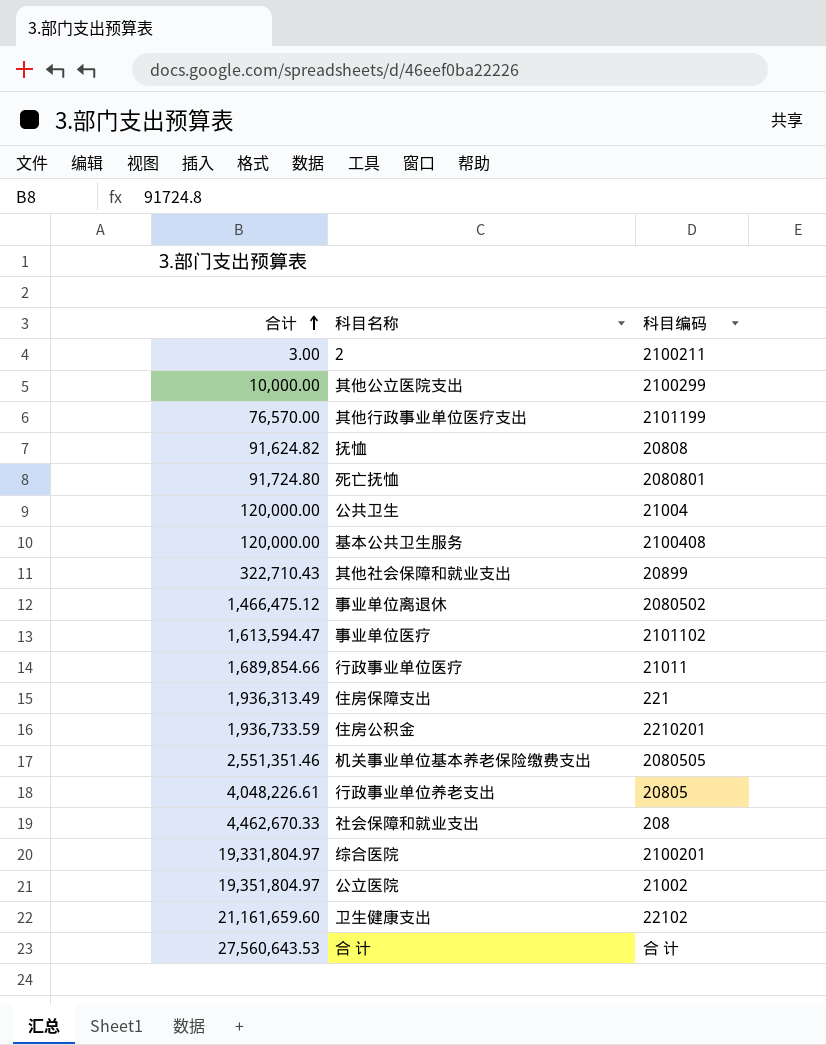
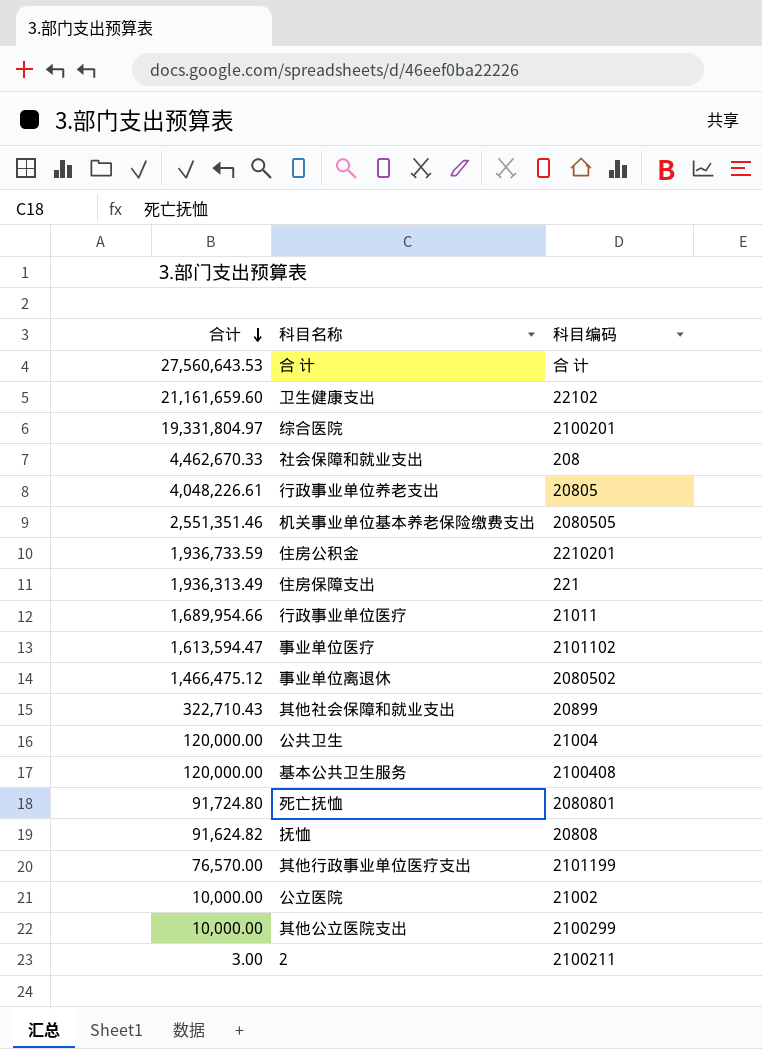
row order: 合计 ascending -> 合计 descending
行政事业单位医疗 | 合计: 1,689,854.66 -> 1,689,954.66
公立医院 | 合计: 19,351,804.97 -> 10,000.00

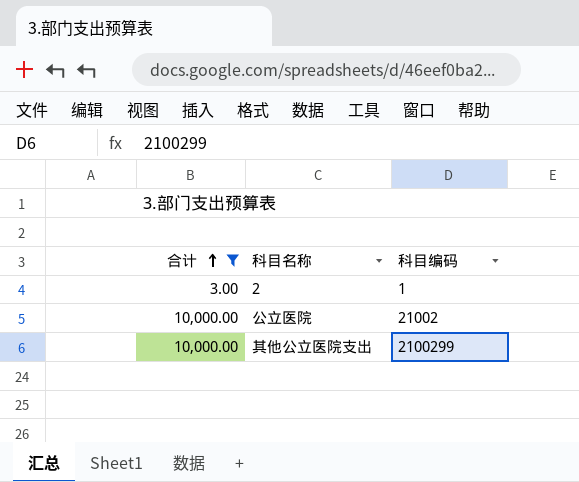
filter: none -> 合计 <= 10,000.00
row order: 合计 descending -> 合计 ascending
2 | 科目编码: 2100211 -> 1

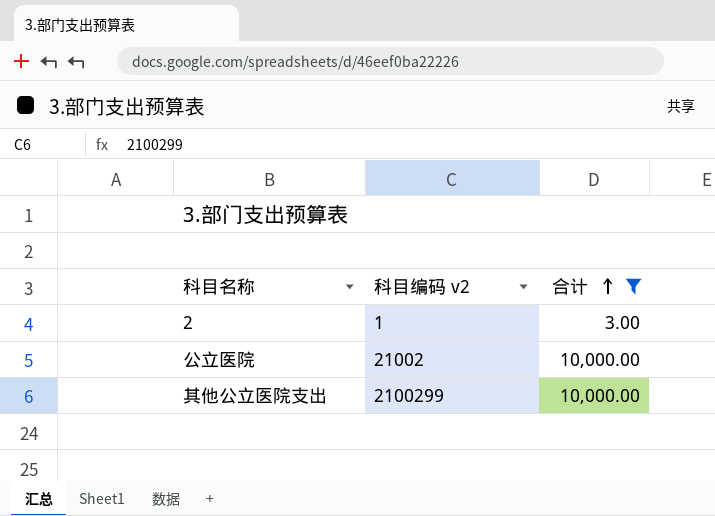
column name: 科目编码 -> 科目编码 v2
column 合计 | position: 1 -> 3

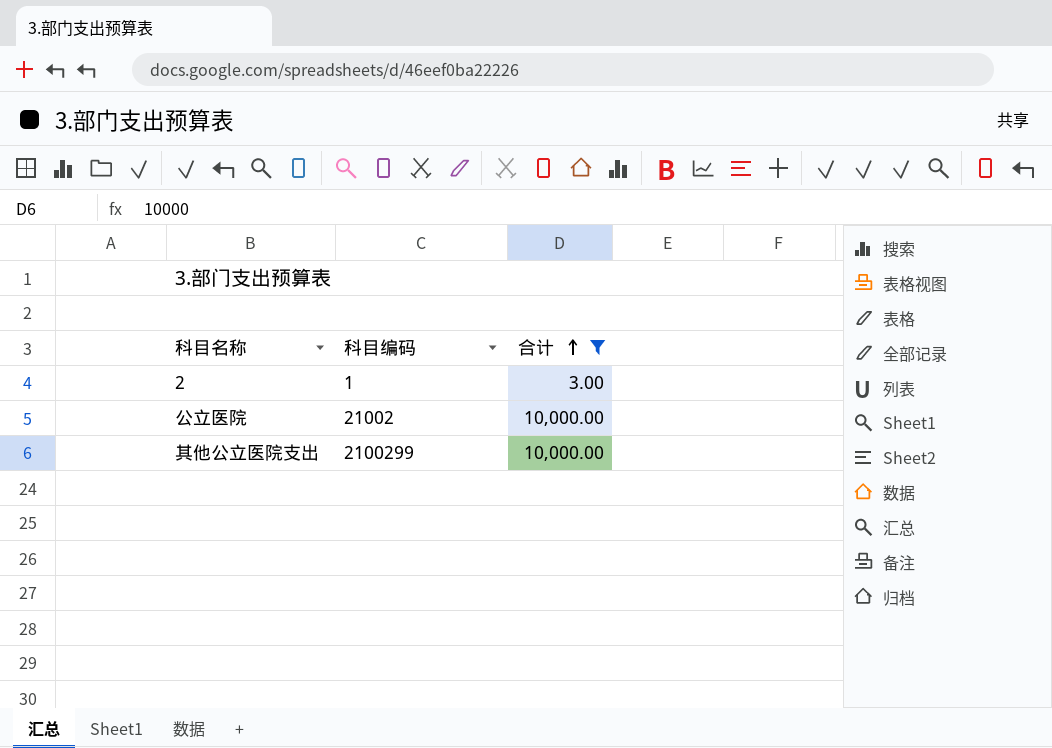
column name: 科目编码 v2 -> 科目编码

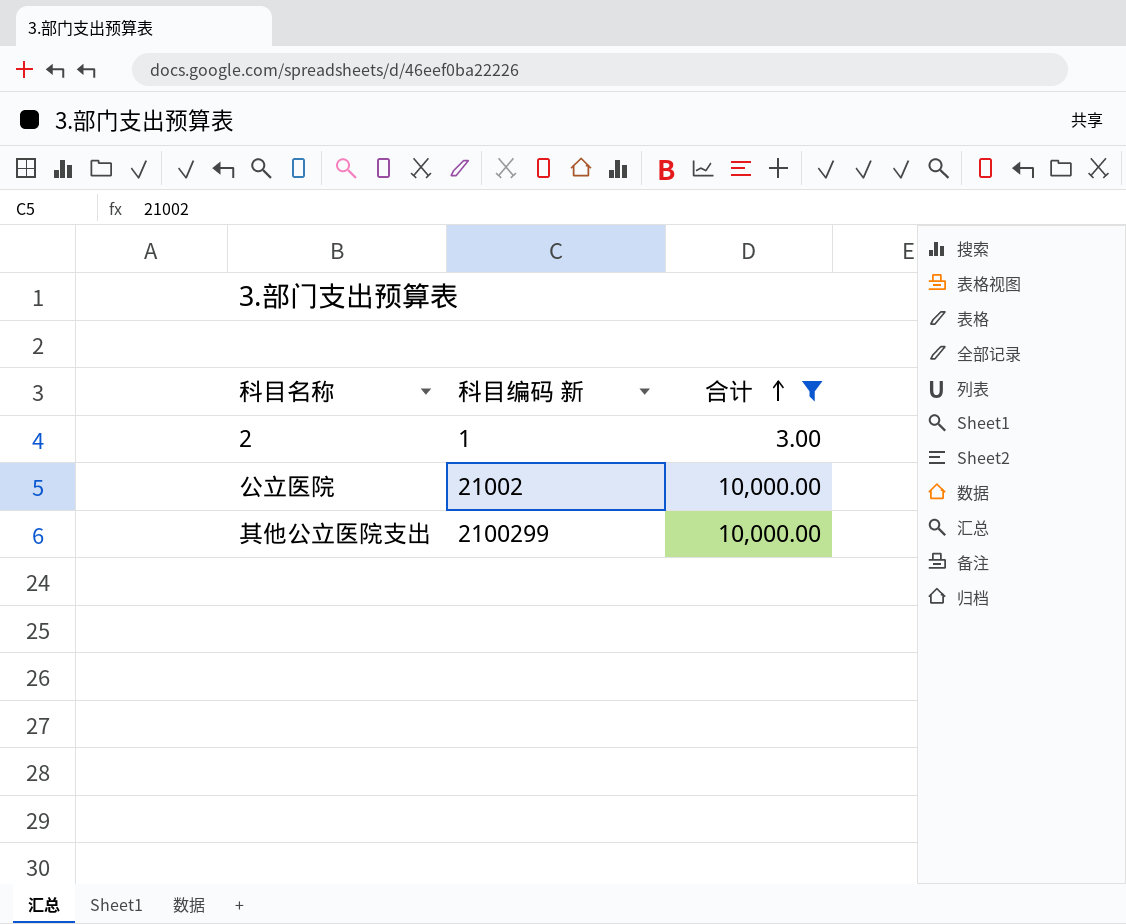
column name: 科目编码 -> 科目编码 新

